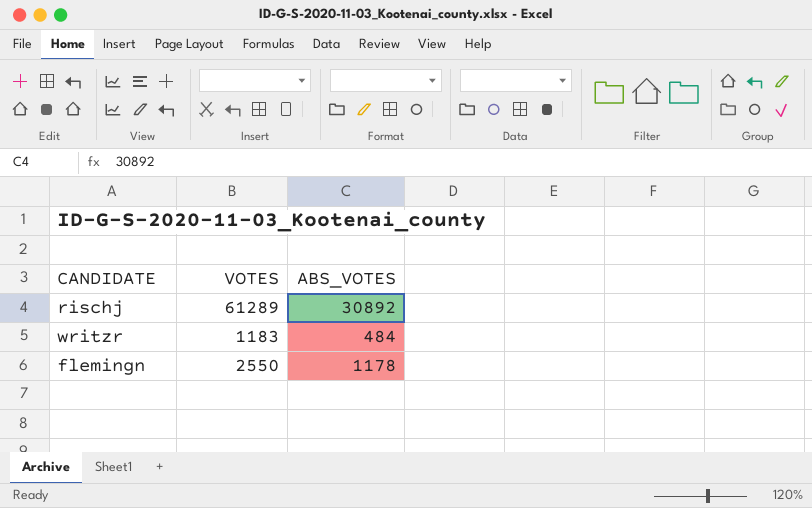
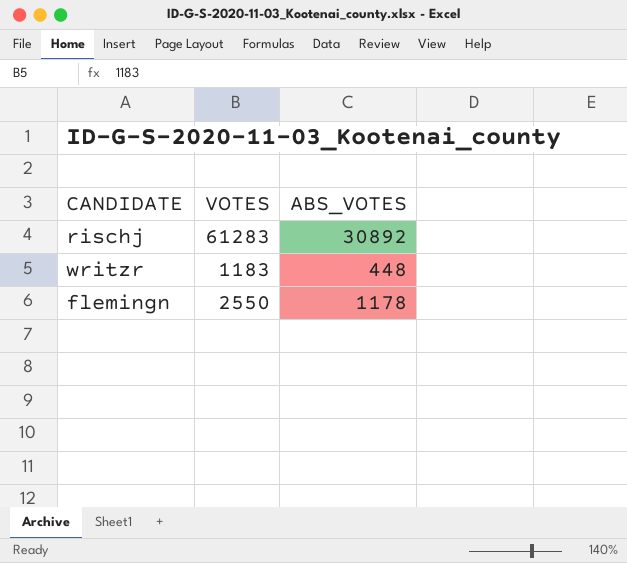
rischj | VOTES: 61289 -> 61283
writzr | ABS_VOTES: 484 -> 448

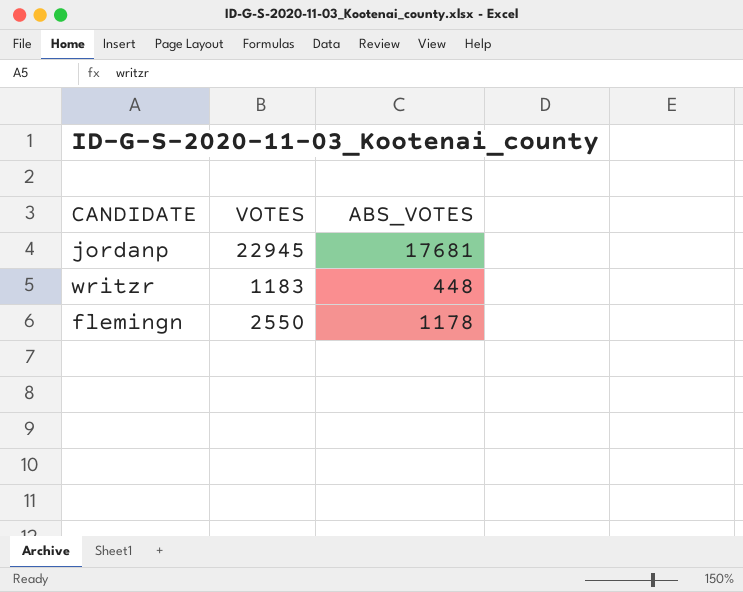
row rischj: 61283 | 30892 -> none
row jordanp: none -> 22945 | 17681

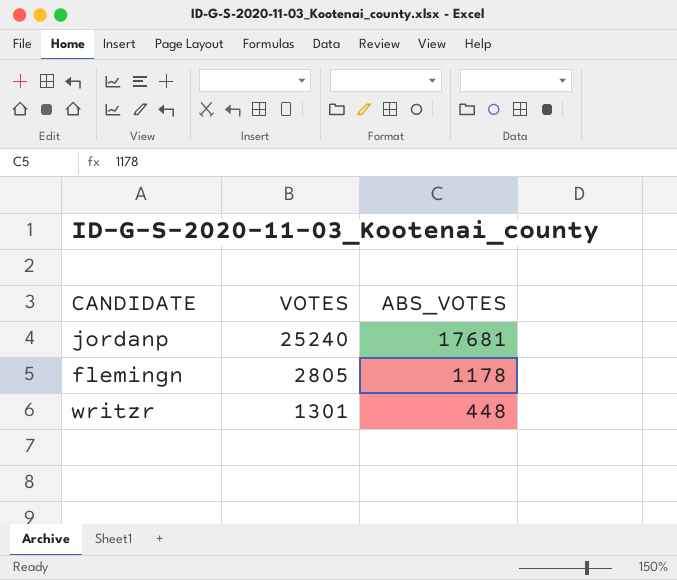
row order: none -> VOTES descending
jordanp | VOTES: 22945 -> 25240
flemingn | VOTES: 2550 -> 2805
writzr | VOTES: 1183 -> 1301

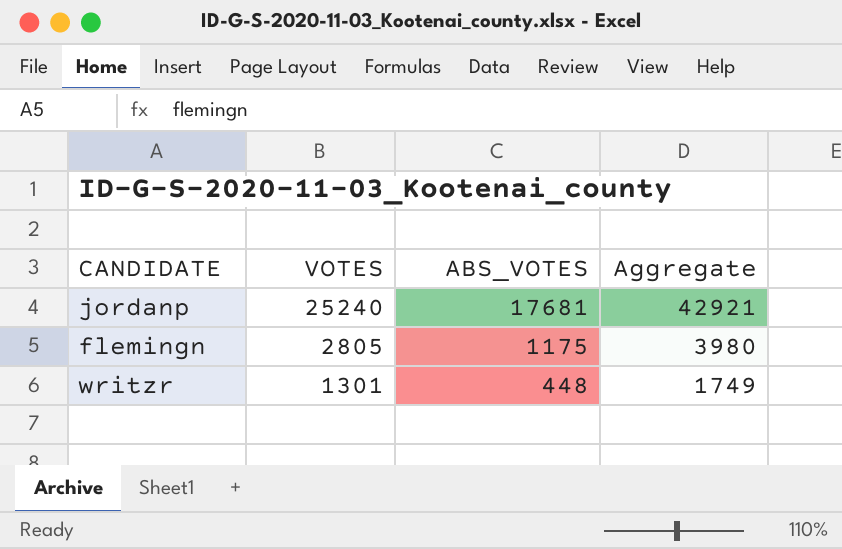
column Aggregate | formula: none -> [VOTES] + [ABS_VOTES]
flemingn | ABS_VOTES: 1178 -> 1175

